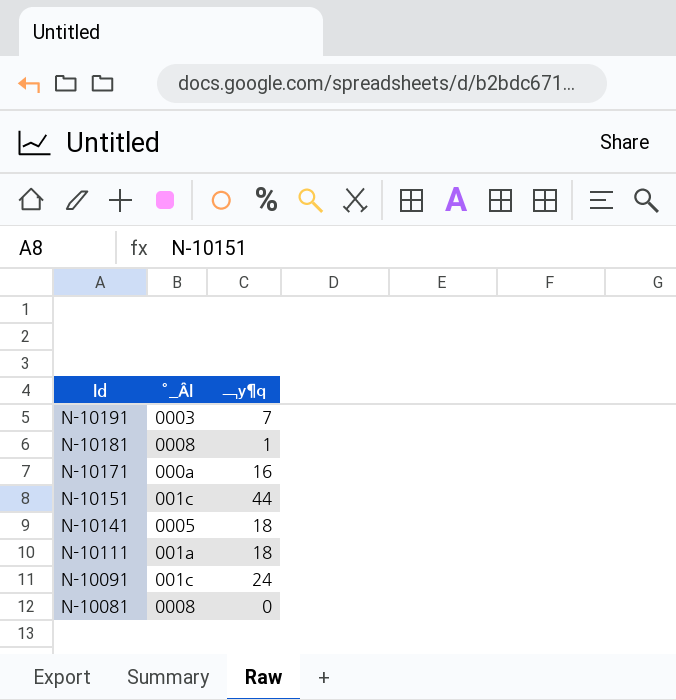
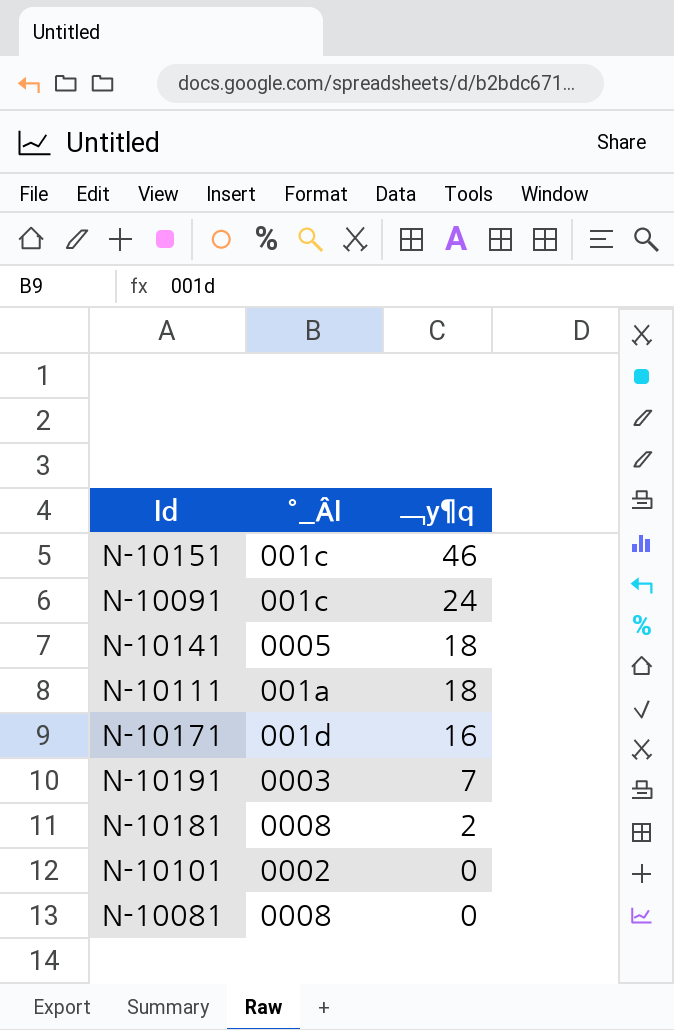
row order: Id descending -> ¬y¶q descending
N-10151 | ¬y¶q: 44 -> 46
N-10171 | °_ÂI: 000a -> 001d
N-10181 | ¬y¶q: 1 -> 2
row N-10101: none -> 0002 | 0

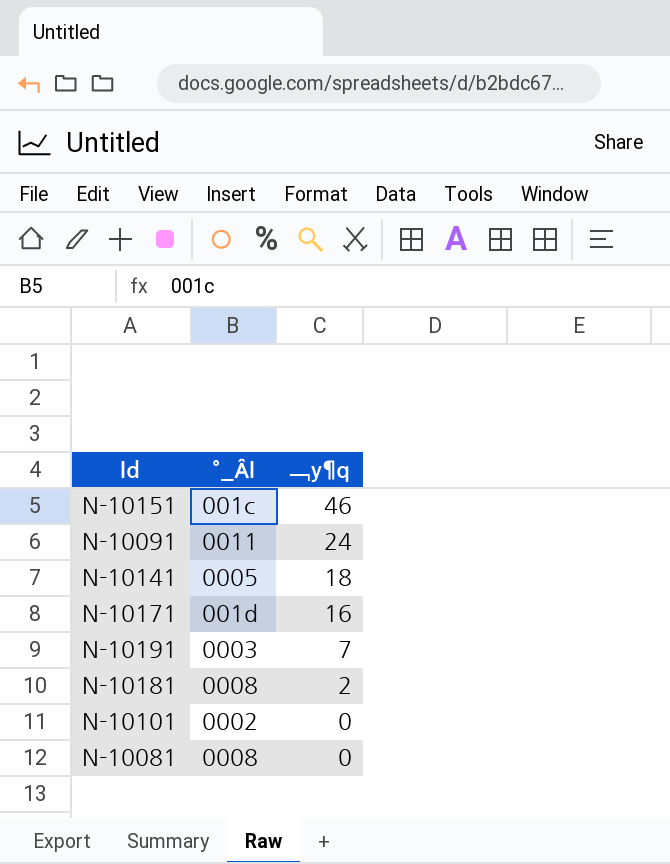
row N-10111: 001a | 18 -> none
N-10091 | °_ÂI: 001c -> 0011

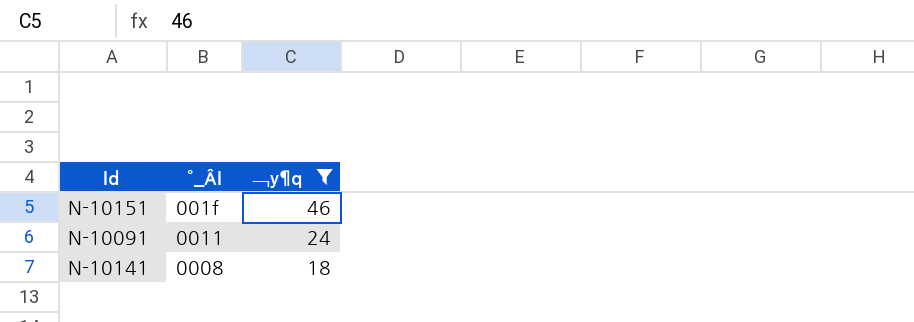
filter: none -> ¬y¶q >= 18
N-10151 | °_ÂI: 001c -> 001f
N-10141 | °_ÂI: 0005 -> 0008

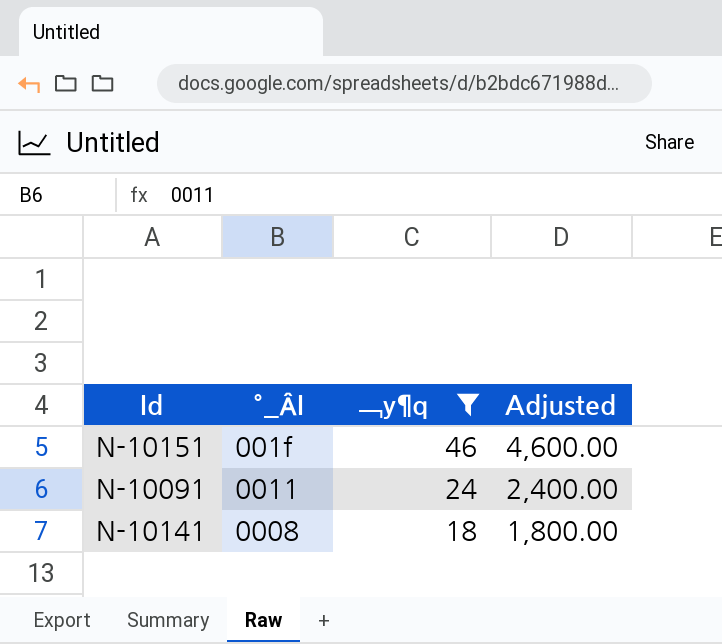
column Adjusted | formula: none -> [¬y¶q] * 100

